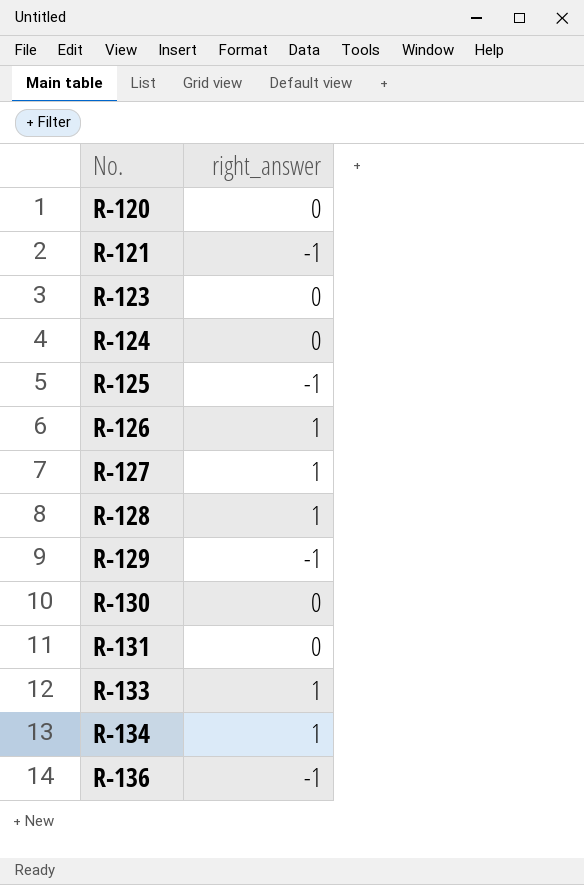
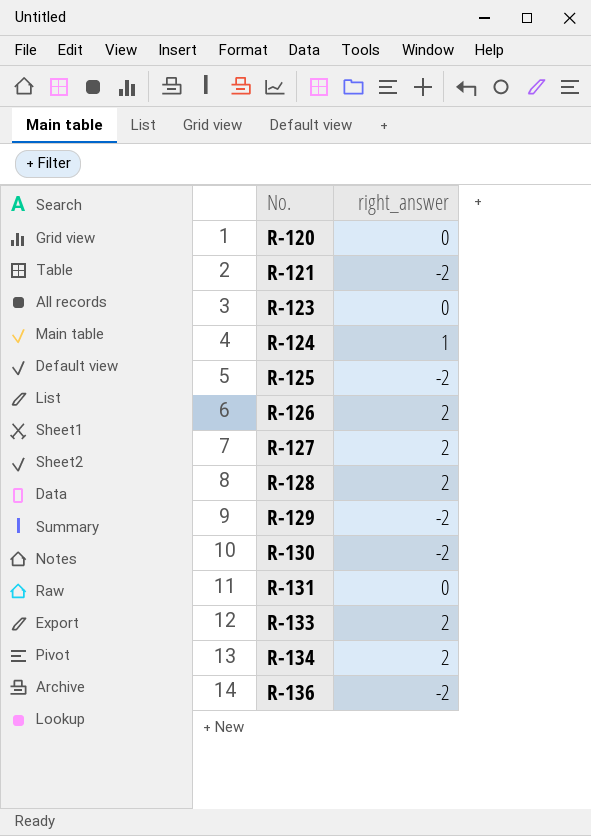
R-121 | right_answer: -1 -> -2
R-124 | right_answer: 0 -> 1
R-125 | right_answer: -1 -> -2
R-126 | right_answer: 1 -> 2
R-127 | right_answer: 1 -> 2
R-128 | right_answer: 1 -> 2
R-129 | right_answer: -1 -> -2
R-130 | right_answer: 0 -> -2
R-133 | right_answer: 1 -> 2
R-134 | right_answer: 1 -> 2
R-136 | right_answer: -1 -> -2

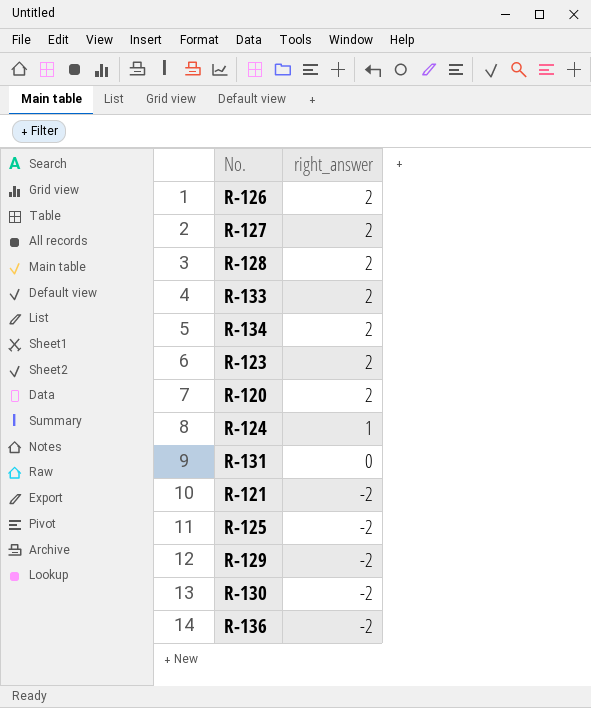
row order: No. ascending -> right_answer descending
R-123 | right_answer: 0 -> 2
R-120 | right_answer: 0 -> 2

